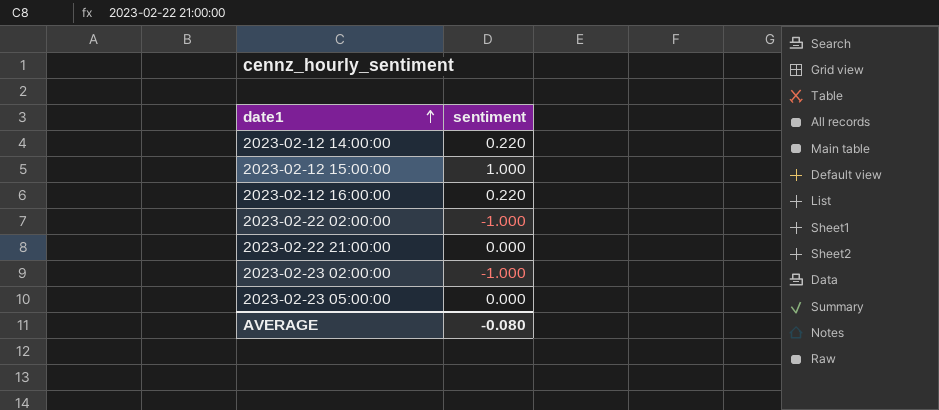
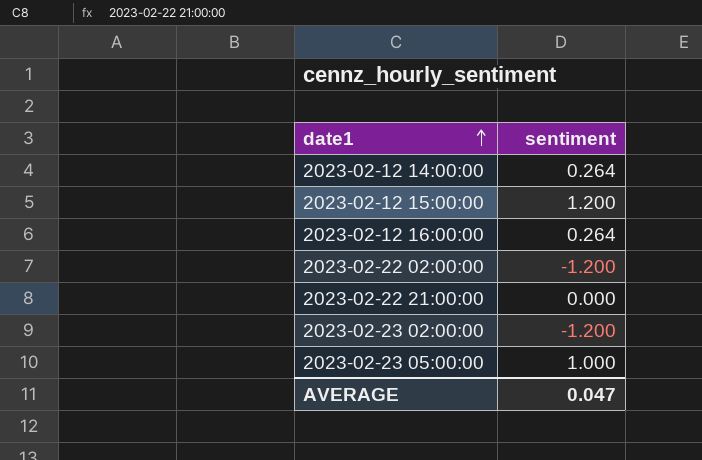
2023-02-12 14:00:00 | sentiment: 0.220 -> 0.264
2023-02-12 15:00:00 | sentiment: 1.000 -> 1.200
2023-02-12 16:00:00 | sentiment: 0.220 -> 0.264
2023-02-22 02:00:00 | sentiment: -1.000 -> -1.200
2023-02-23 02:00:00 | sentiment: -1.000 -> -1.200
2023-02-23 05:00:00 | sentiment: 0.000 -> 1.000
AVERAGE | sentiment: -0.080 -> 0.047

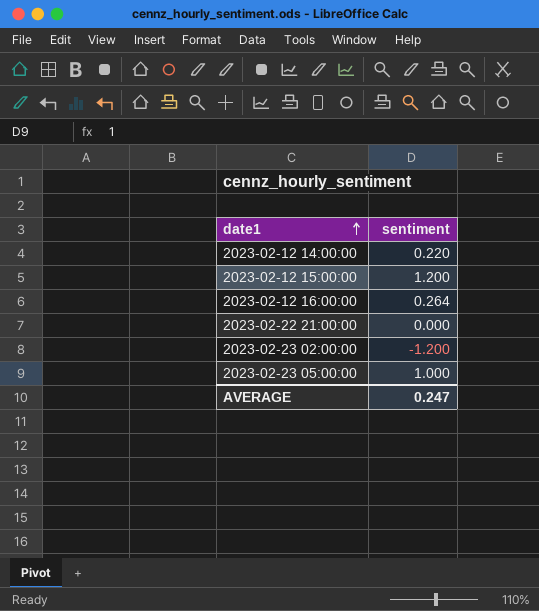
row 2023-02-22 02:00:00: -1.200 -> none
2023-02-12 14:00:00 | sentiment: 0.264 -> 0.220
AVERAGE | sentiment: 0.047 -> 0.247

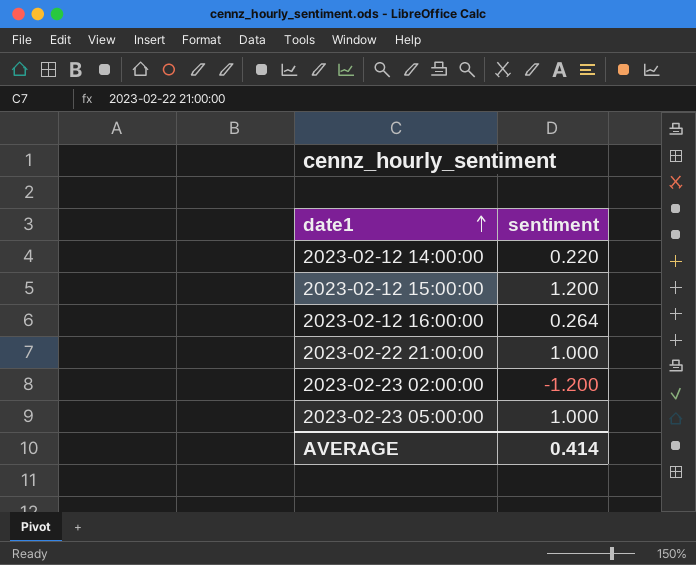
2023-02-22 21:00:00 | sentiment: 0.000 -> 1.000
AVERAGE | sentiment: 0.247 -> 0.414

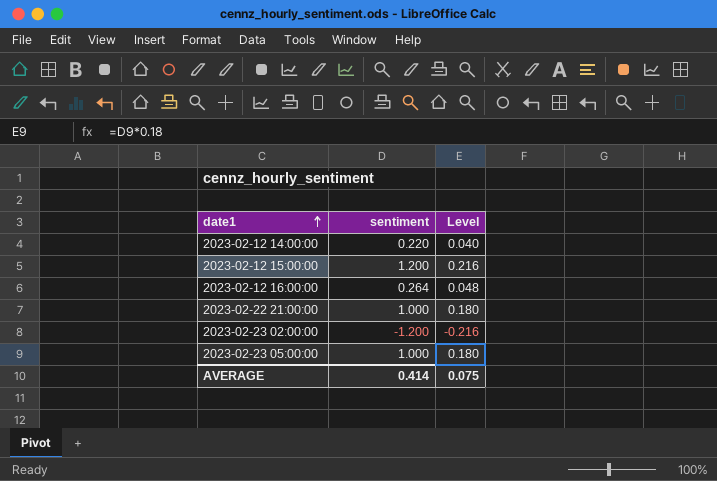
column Level | formula: none -> [sentiment] * 0.18

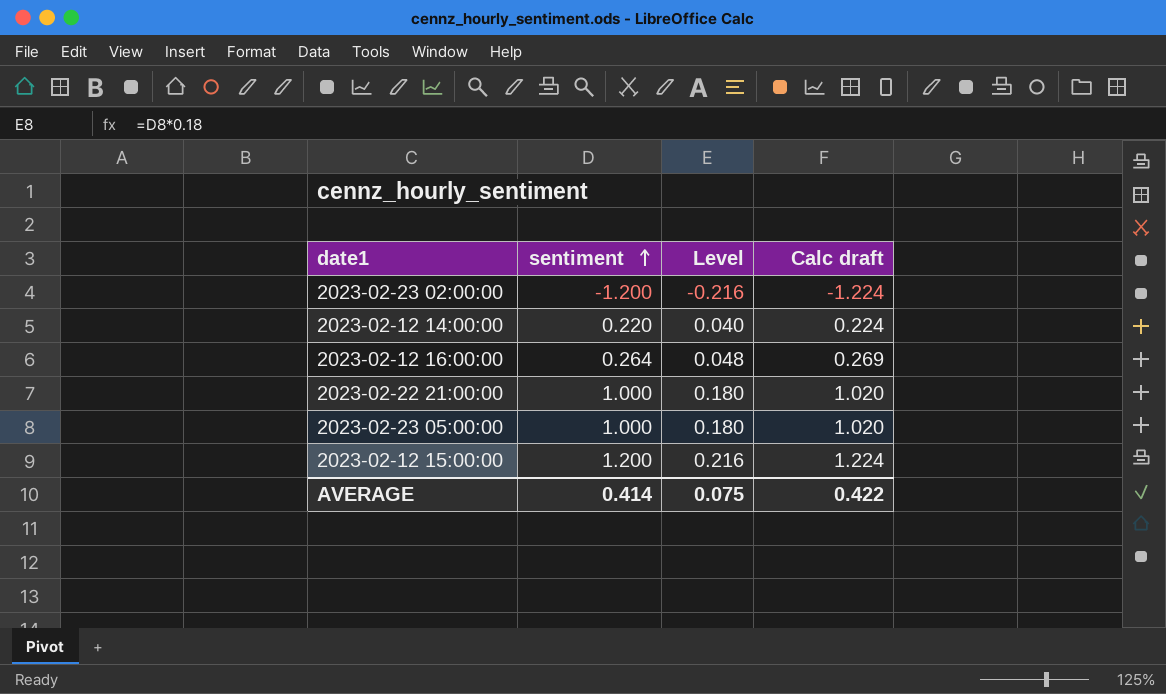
row order: date1 ascending -> sentiment ascending
column Calc draft | formula: none -> [sentiment] * 1.02

